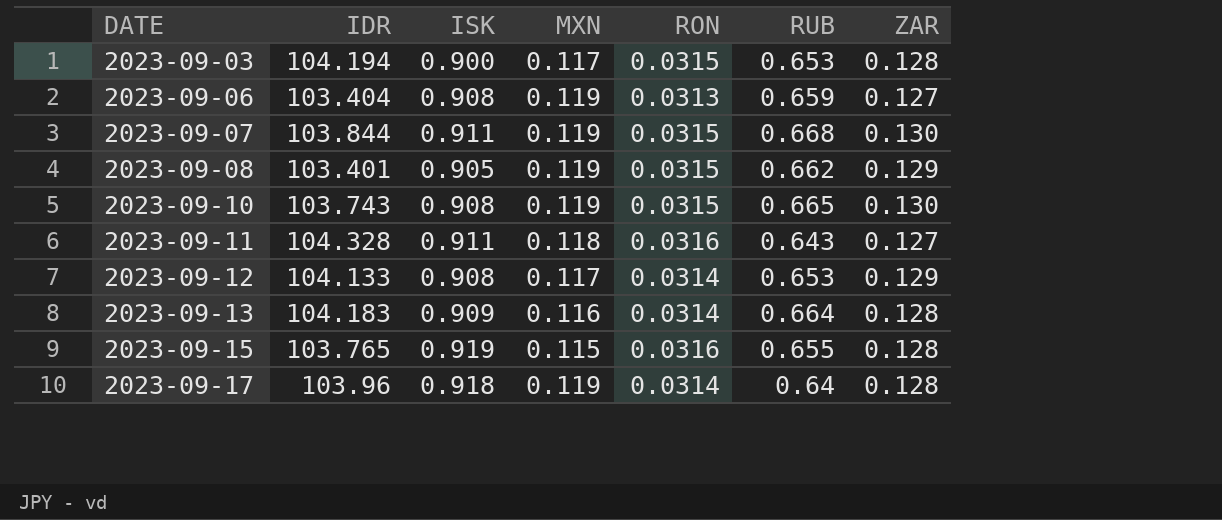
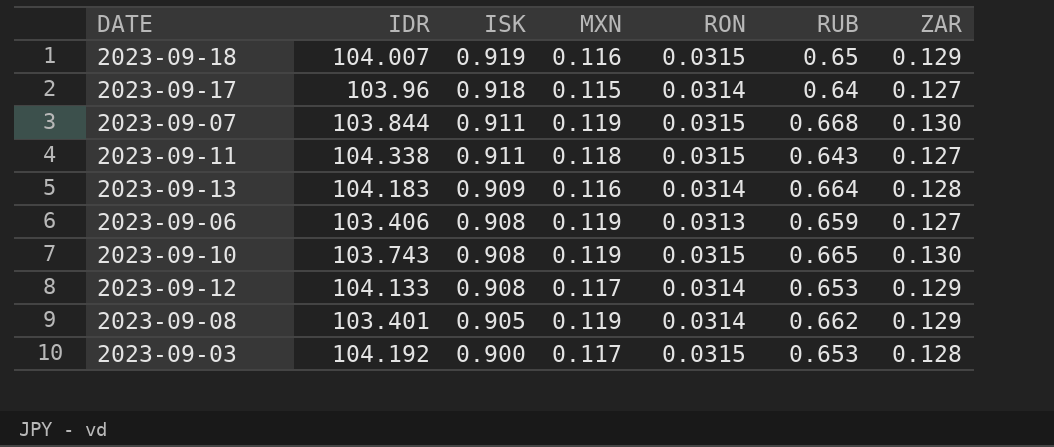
row order: DATE ascending -> ISK descending
row 2023-09-15: 103.765 | 0.919 | 0.115 | 0.0316 | 0.655 | 0.128 -> none
row 2023-09-18: none -> 104.007 | 0.919 | 0.116 | 0.0315 | 0.65 | 0.129
2023-09-17 | MXN: 0.119 -> 0.115
2023-09-17 | ZAR: 0.128 -> 0.127
2023-09-11 | IDR: 104.328 -> 104.338
2023-09-11 | RON: 0.0316 -> 0.0315
2023-09-06 | IDR: 103.404 -> 103.406
2023-09-08 | RON: 0.0315 -> 0.0314
2023-09-03 | IDR: 104.194 -> 104.192

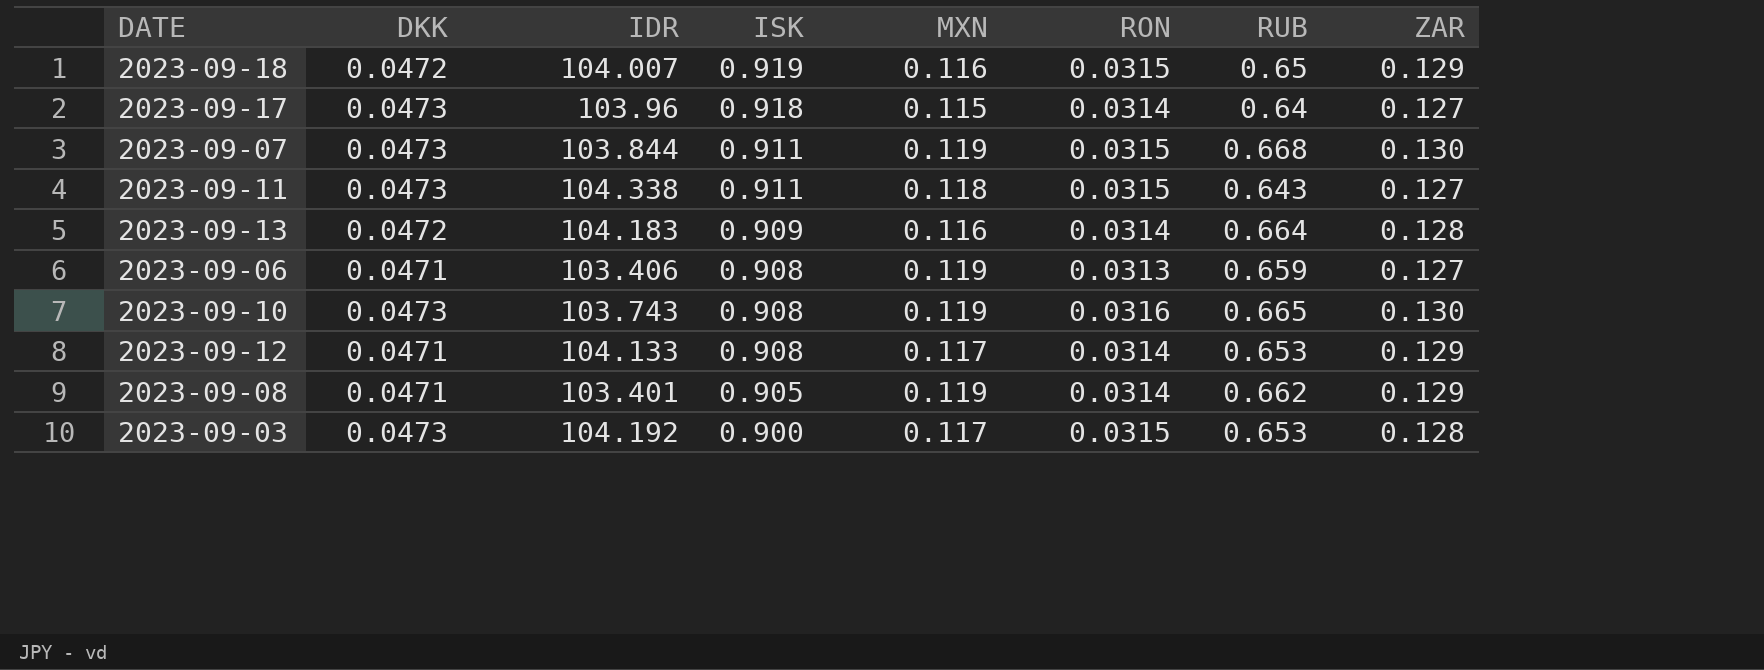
column DKK | position: none -> 2
2023-09-10 | RON: 0.0315 -> 0.0316

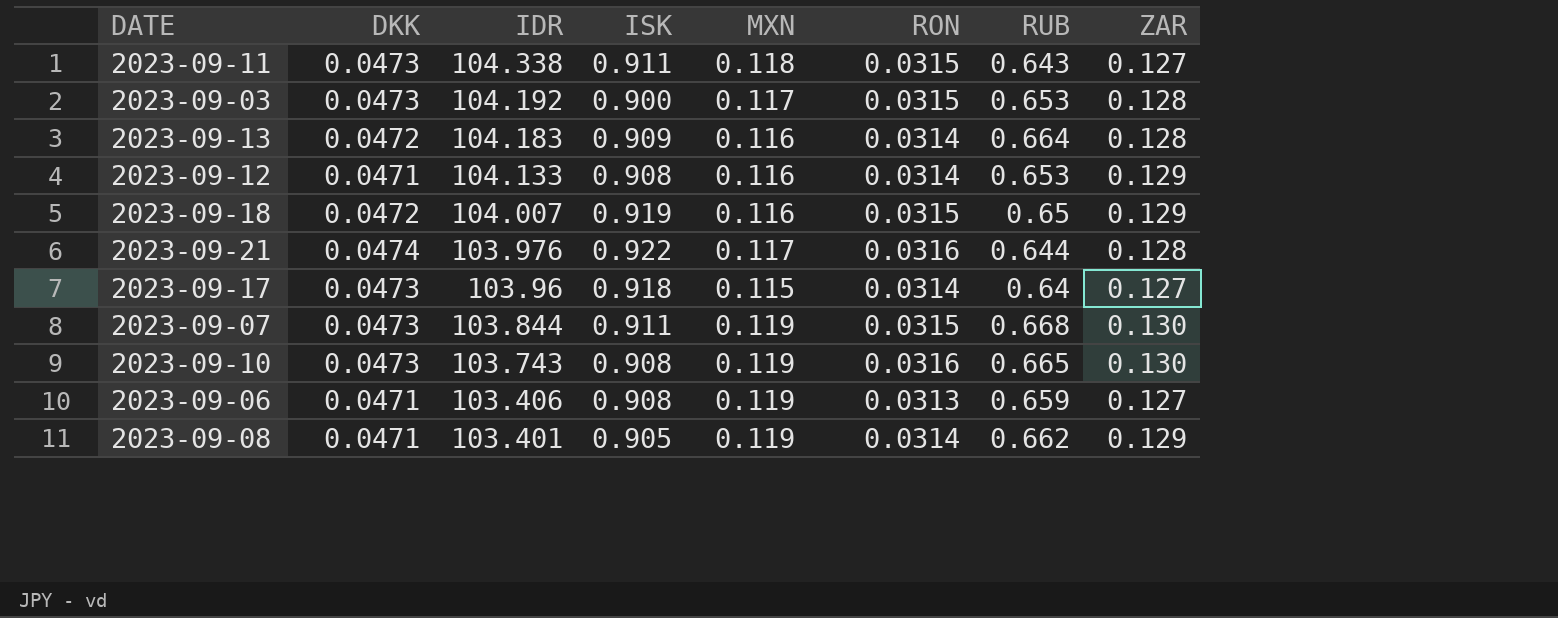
row order: ISK descending -> IDR descending
2023-09-12 | MXN: 0.117 -> 0.116
row 2023-09-21: none -> 0.0474 | 103.976 | 0.922 | 0.117 | 0.0316 | 0.644 | 0.128

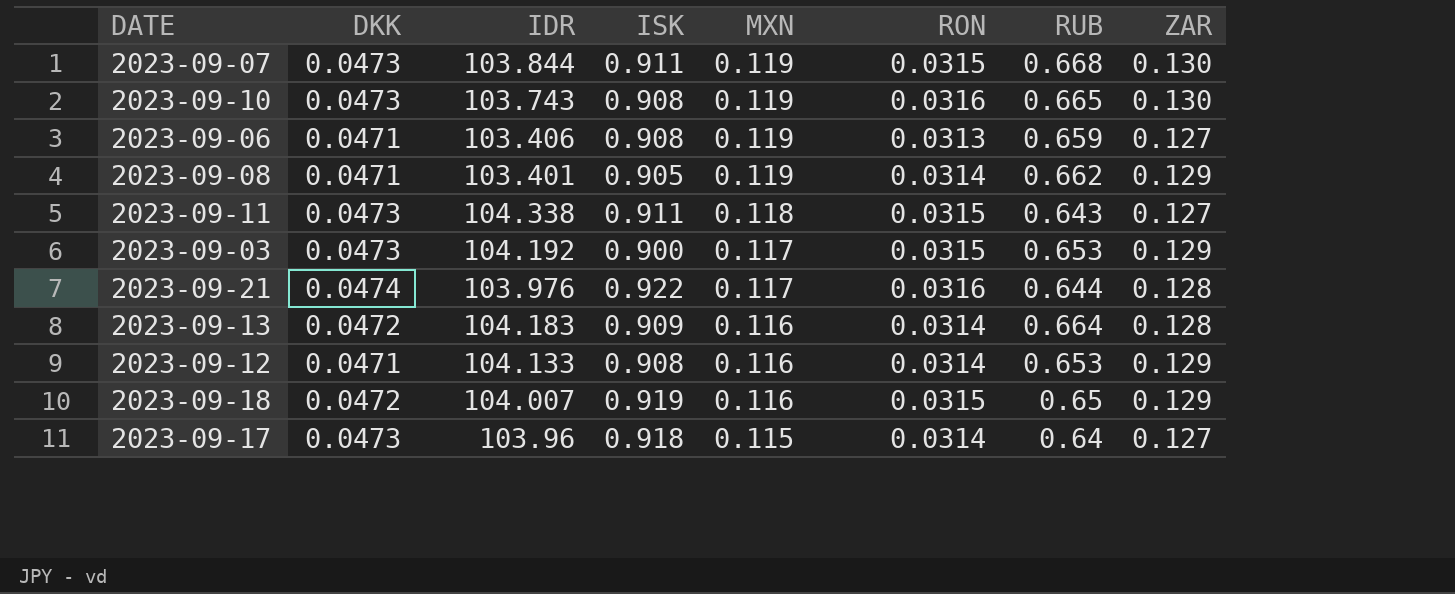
row order: IDR descending -> MXN descending
2023-09-03 | ZAR: 0.128 -> 0.129

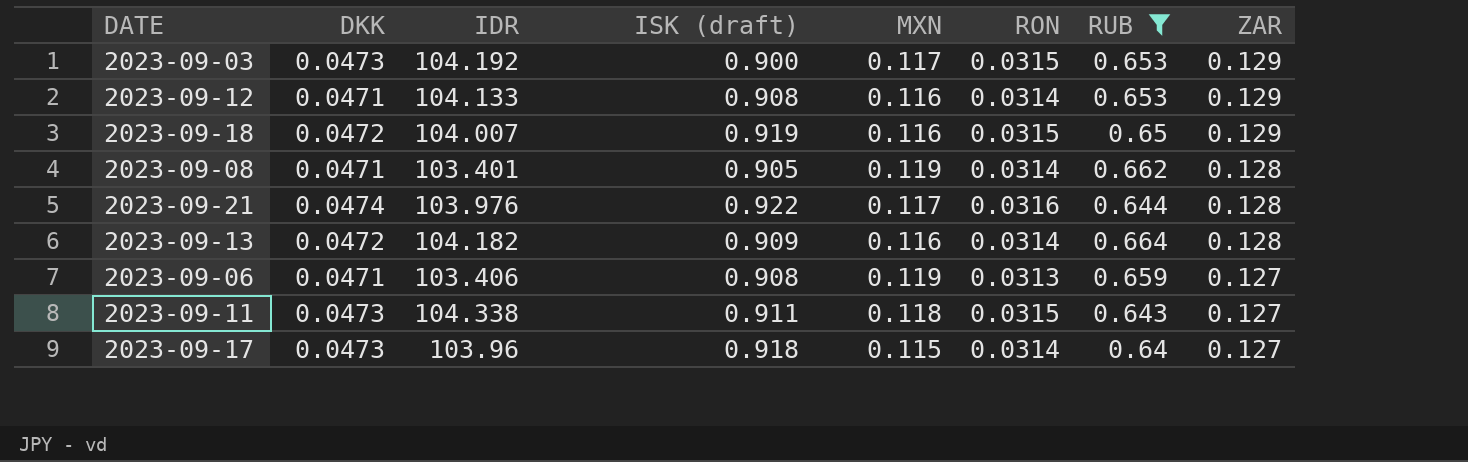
filter: none -> RUB <= 0.664
row order: MXN descending -> ZAR descending
column name: ISK -> ISK (draft)
2023-09-08 | ZAR: 0.129 -> 0.128
2023-09-13 | IDR: 104.183 -> 104.182

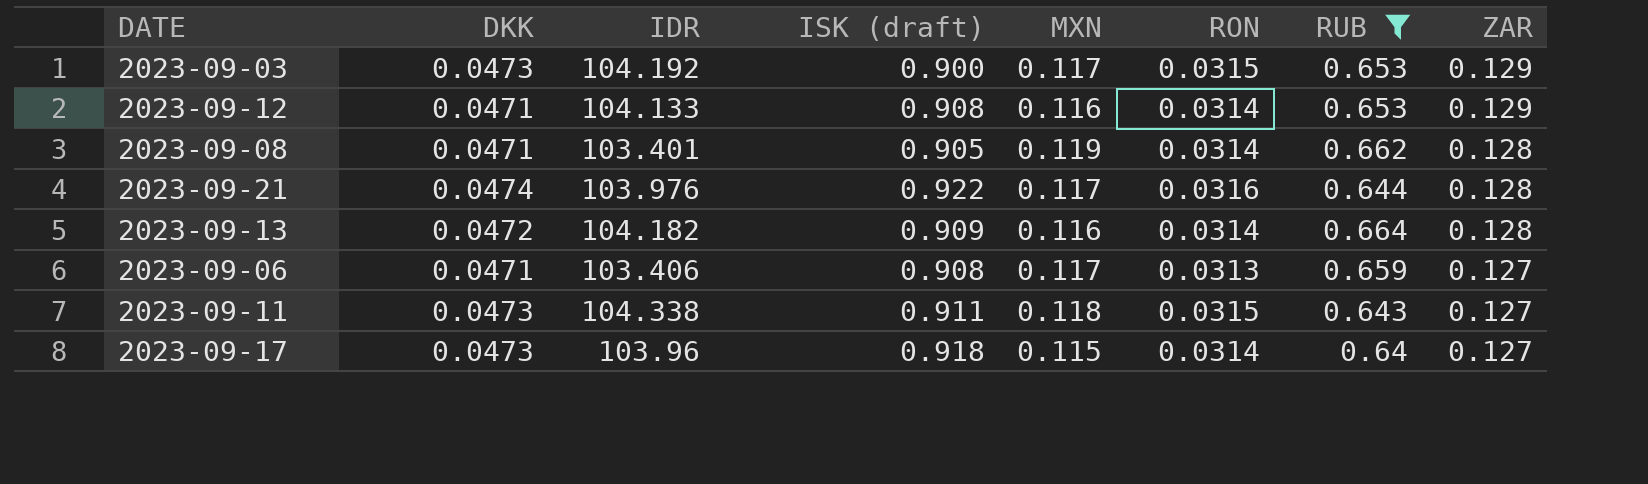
row 2023-09-18: 0.0472 | 104.007 | 0.919 | 0.116 | 0.0315 | 0.65 | 0.129 -> none
2023-09-06 | MXN: 0.119 -> 0.117

